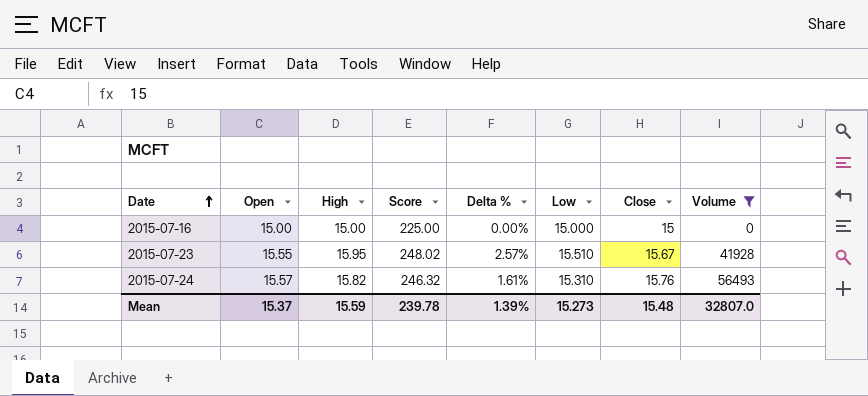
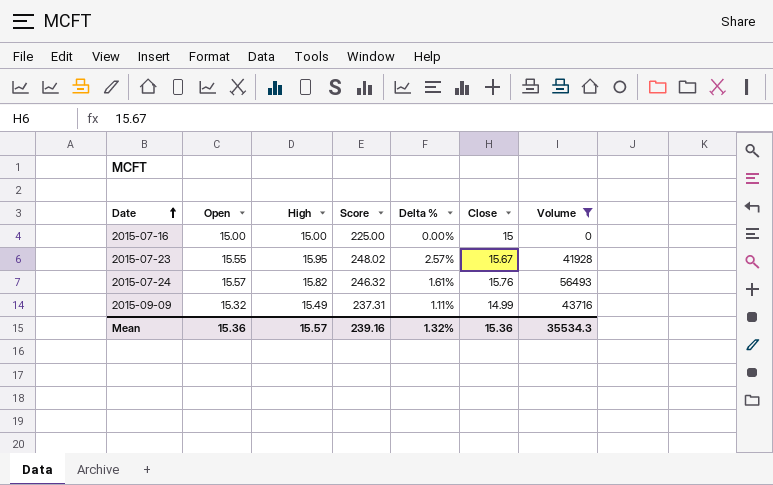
column Low | position: 6 -> none
row 2015-09-09: none -> 15.32 | 15.49 | 237.31 | 1.11% | 14.99 | 43716
Mean | Open: 15.37 -> 15.36
Mean | High: 15.59 -> 15.57
Mean | Score: 239.78 -> 239.16
Mean | Delta %: 1.39% -> 1.32%
Mean | Close: 15.48 -> 15.36
Mean | Volume: 32807.0 -> 35534.3

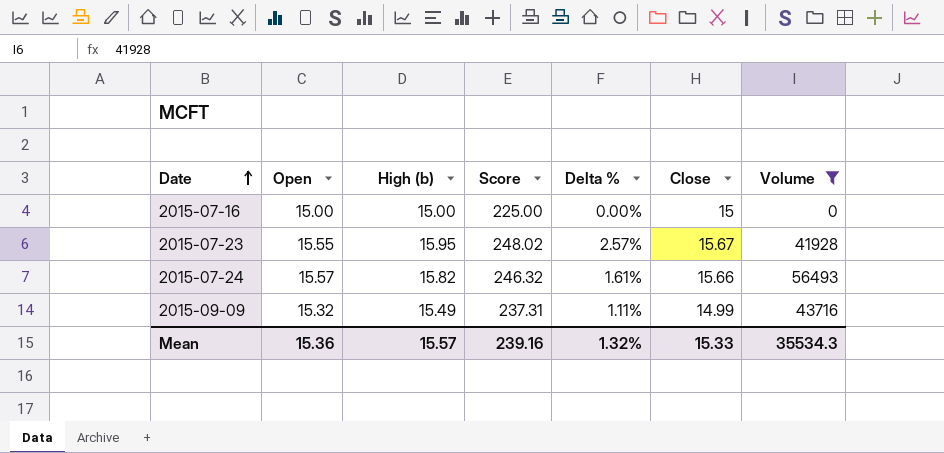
column name: High -> High (b)
2015-07-24 | Close: 15.76 -> 15.66
Mean | Close: 15.36 -> 15.33

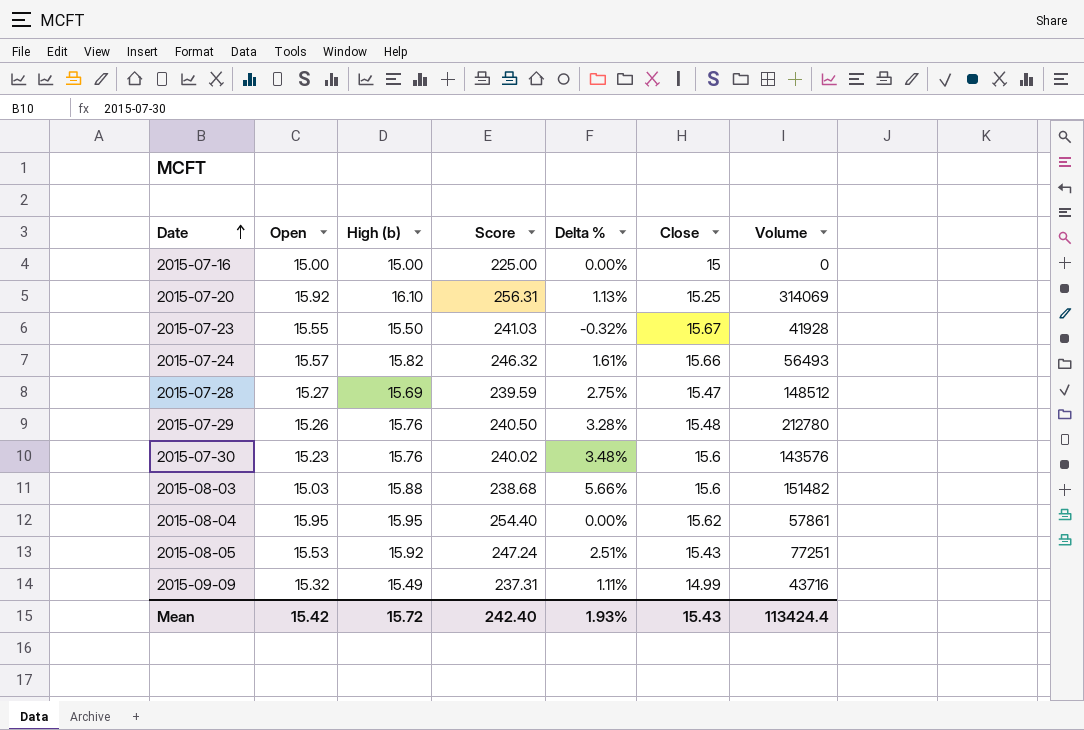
filter: Volume <= 56493 -> none
2015-07-23 | High (b): 15.95 -> 15.50
2015-07-23 | Score: 248.02 -> 241.03
2015-07-23 | Delta %: 2.57% -> -0.32%
Mean | Open: 15.36 -> 15.42
Mean | High (b): 15.57 -> 15.72
Mean | Score: 239.16 -> 242.40
Mean | Delta %: 1.32% -> 1.93%
Mean | Close: 15.33 -> 15.43
Mean | Volume: 35534.3 -> 113424.4

